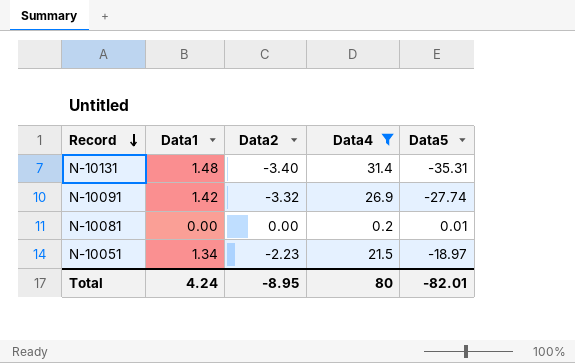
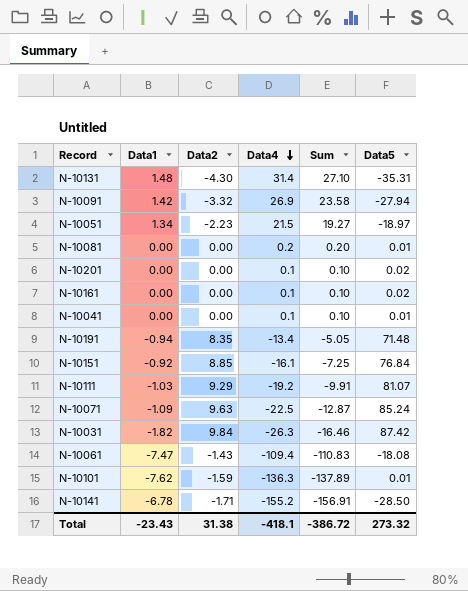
filter: Data4 >= 0.2 -> none
row order: Record descending -> Data4 descending
column Sum | formula: none -> [Data2] + [Data4]
N-10131 | Data2: -3.40 -> -4.30
N-10091 | Data5: -27.74 -> -27.94
Total | Data1: 4.24 -> -23.43
Total | Data2: -8.95 -> 31.38
Total | Data4: 80 -> -418.1
Total | Data5: -82.01 -> 273.32

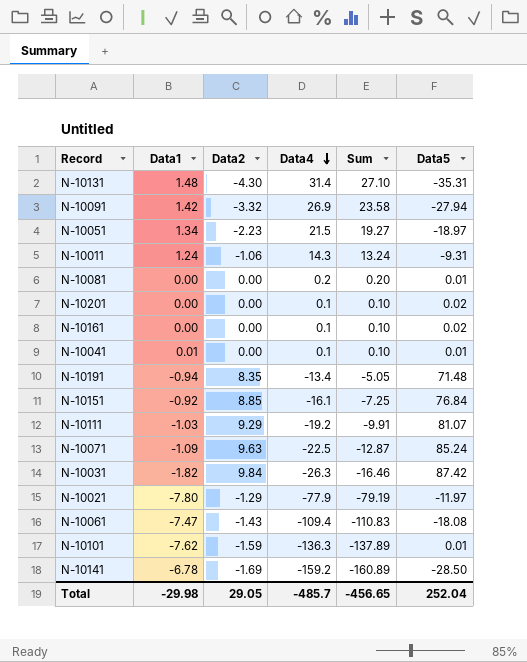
row N-10011: none -> 1.24 | -1.06 | 14.3 | 13.24 | -9.31
N-10041 | Data1: 0.00 -> 0.01
row N-10021: none -> -7.80 | -1.29 | -77.9 | -79.19 | -11.97
N-10141 | Data2: -1.71 -> -1.69
N-10141 | Data4: -155.2 -> -159.2
N-10141 | Sum: -156.91 -> -160.89
Total | Data1: -23.43 -> -29.98
Total | Data2: 31.38 -> 29.05
Total | Data4: -418.1 -> -485.7
Total | Sum: -386.72 -> -456.65
Total | Data5: 273.32 -> 252.04

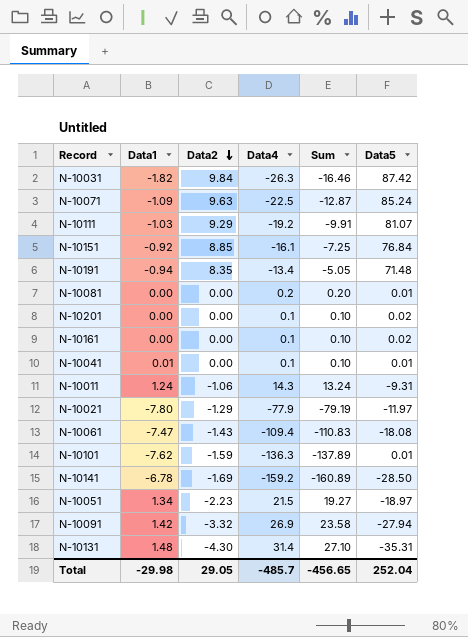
row order: Data4 descending -> Data2 descending

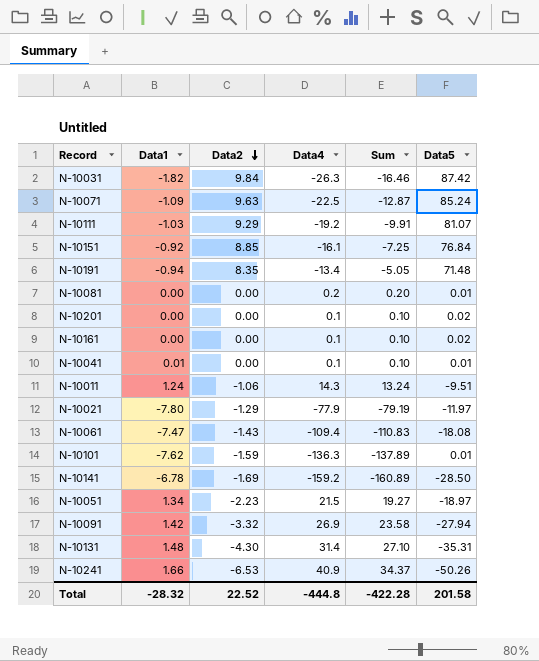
N-10011 | Data5: -9.31 -> -9.51
row N-10241: none -> 1.66 | -6.53 | 40.9 | 34.37 | -50.26
Total | Data1: -29.98 -> -28.32
Total | Data2: 29.05 -> 22.52
Total | Data4: -485.7 -> -444.8
Total | Sum: -456.65 -> -422.28
Total | Data5: 252.04 -> 201.58

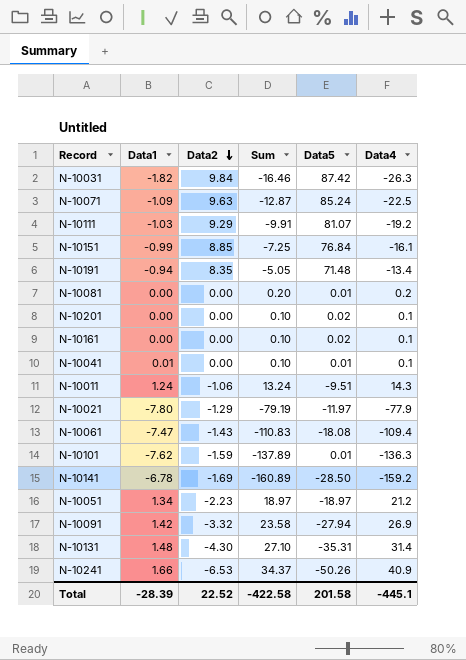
column Data4 | position: 4 -> 6
N-10151 | Data1: -0.92 -> -0.99
N-10051 | Sum: 19.27 -> 18.97
N-10051 | Data4: 21.5 -> 21.2
Total | Data1: -28.32 -> -28.39
Total | Sum: -422.28 -> -422.58
Total | Data4: -444.8 -> -445.1

